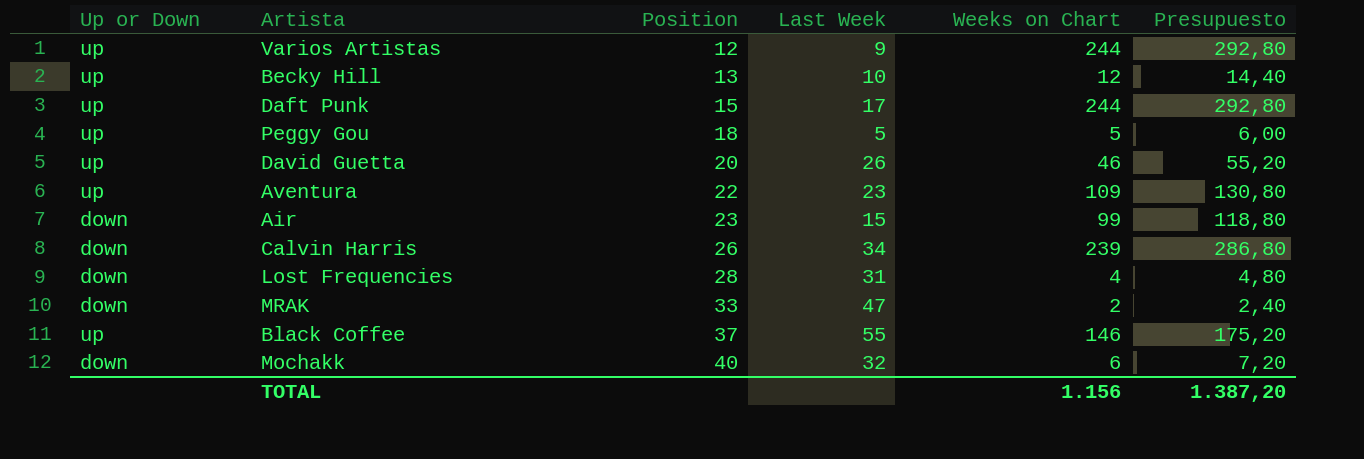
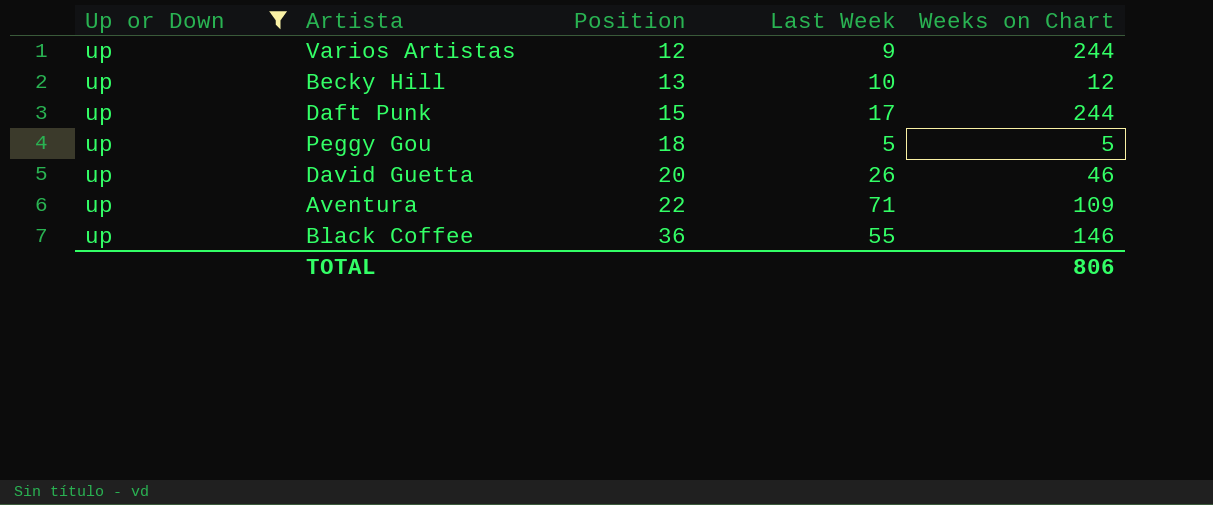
filter: none -> Up or Down = up
column Presupuesto | formula: [Weeks on Chart] * 1,2 -> none
Aventura | Last Week: 23 -> 71
Black Coffee | Position: 37 -> 36
TOTAL | Weeks on Chart: 1.156 -> 806

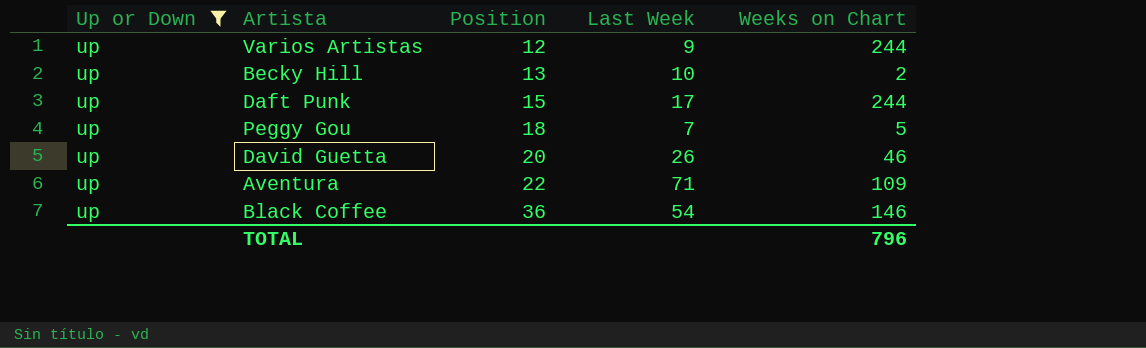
Becky Hill | Weeks on Chart: 12 -> 2
Peggy Gou | Last Week: 5 -> 7
Black Coffee | Last Week: 55 -> 54
TOTAL | Weeks on Chart: 806 -> 796

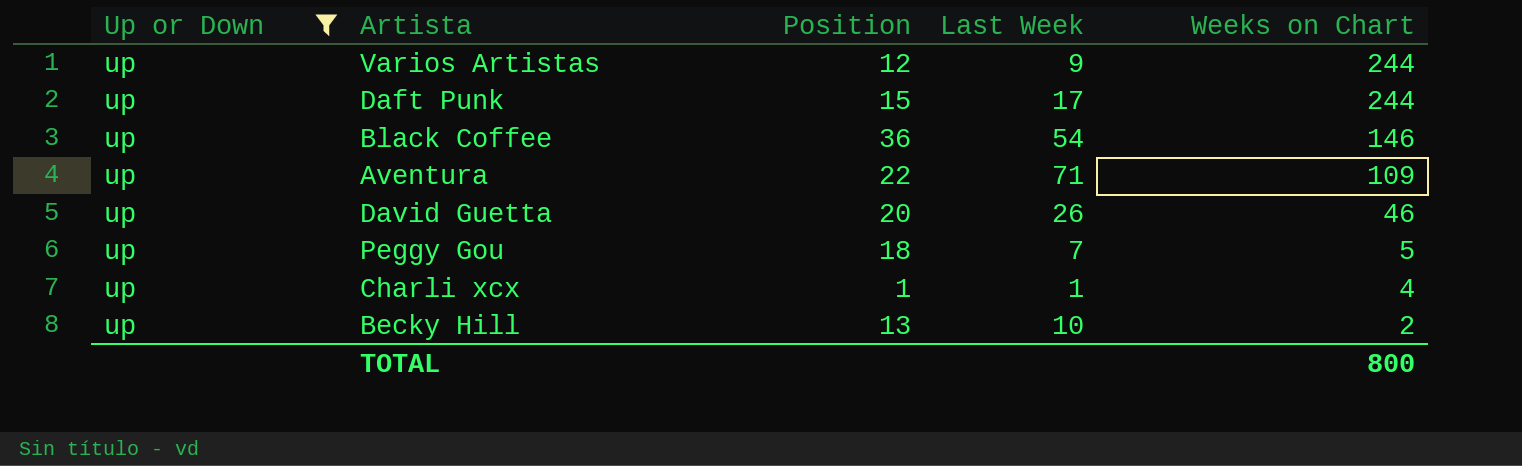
row order: Position ascending -> Weeks on Chart descending
row Charli xcx: none -> up | 1 | 1 | 4
TOTAL | Weeks on Chart: 796 -> 800

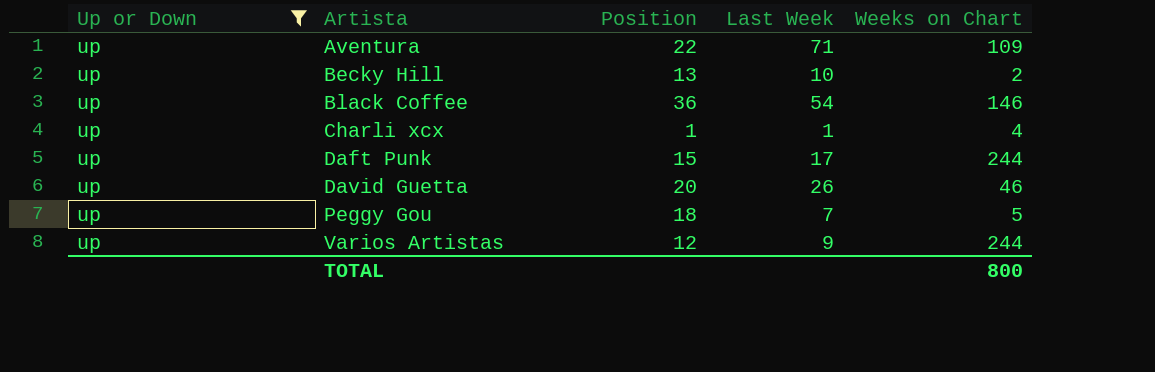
row order: Weeks on Chart descending -> Artista ascending

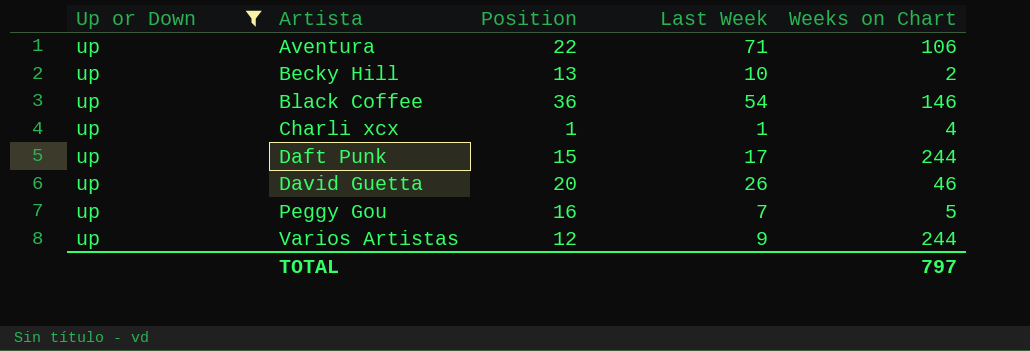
Aventura | Weeks on Chart: 109 -> 106
Peggy Gou | Position: 18 -> 16
TOTAL | Weeks on Chart: 800 -> 797

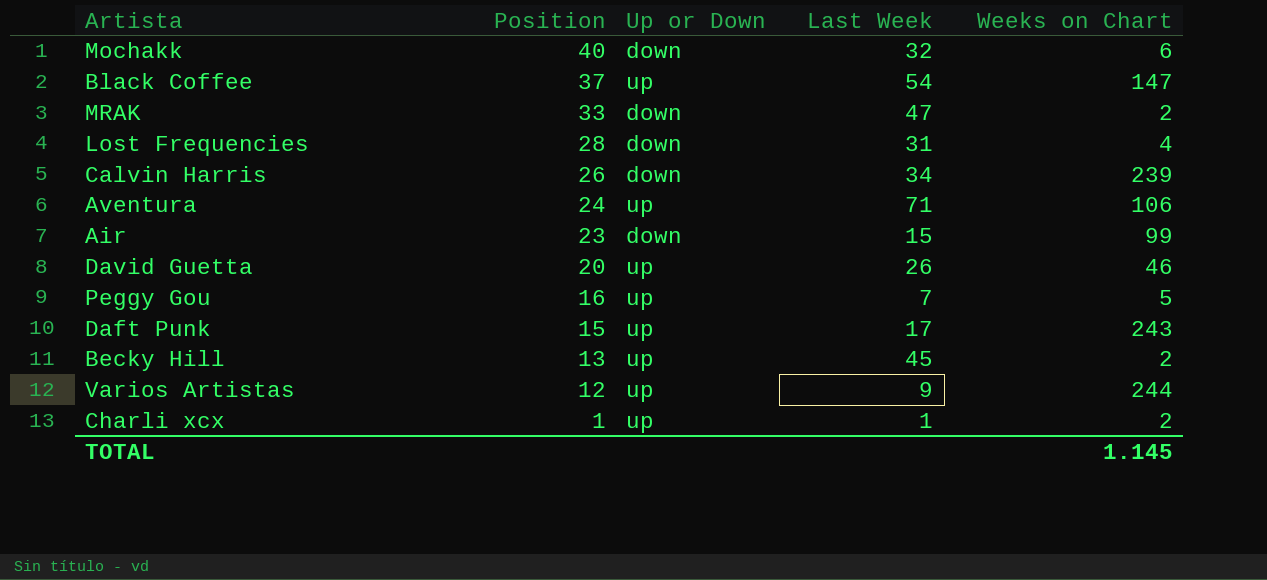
filter: Up or Down = up -> none
row order: Artista ascending -> Position descending
column Up or Down | position: 1 -> 3
Black Coffee | Position: 36 -> 37
Black Coffee | Weeks on Chart: 146 -> 147
Aventura | Position: 22 -> 24
Daft Punk | Weeks on Chart: 244 -> 243
Becky Hill | Last Week: 10 -> 45
Charli xcx | Weeks on Chart: 4 -> 2
TOTAL | Weeks on Chart: 797 -> 1.145

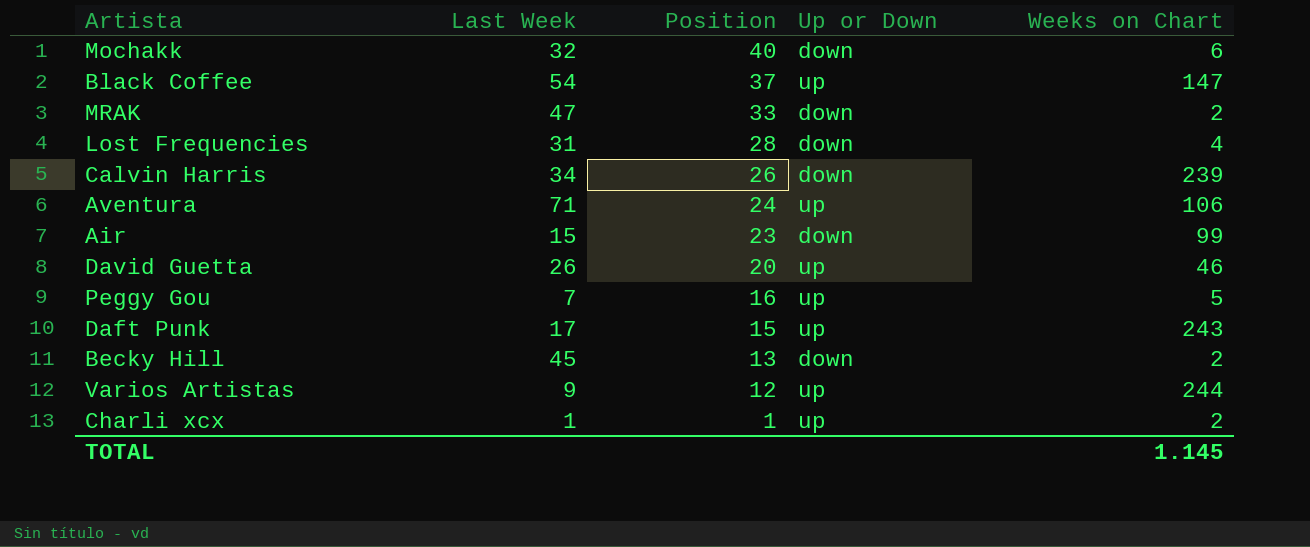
column Last Week | position: 4 -> 2
Becky Hill | Up or Down: up -> down

